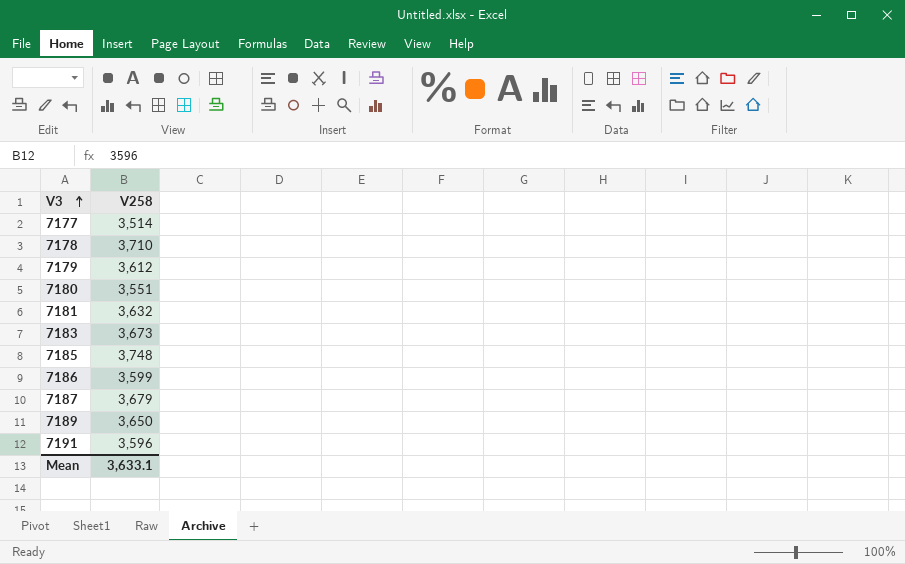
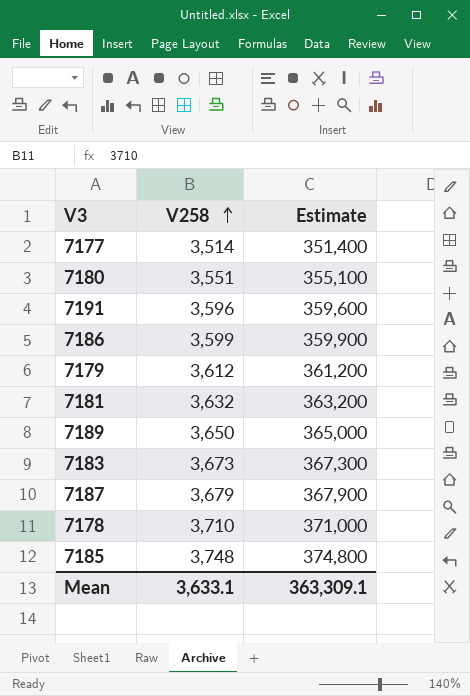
row order: V3 ascending -> V258 ascending
column Estimate | formula: none -> [V258] * 100

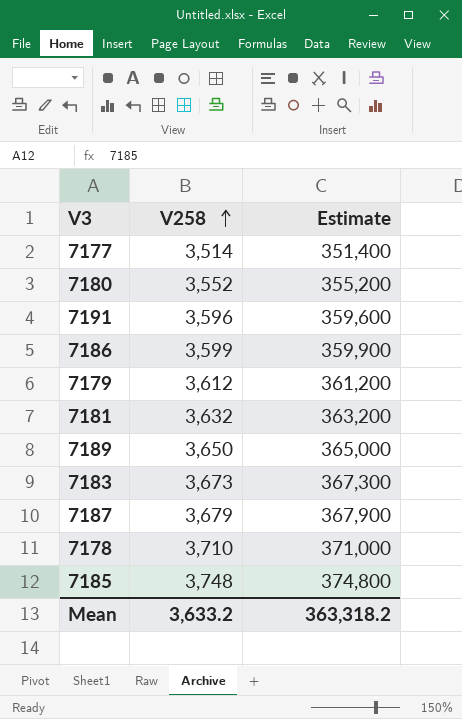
7180 | V258: 3,551 -> 3,552
7180 | Estimate: 355,100 -> 355,200
Mean | V258: 3,633.1 -> 3,633.2
Mean | Estimate: 363,309.1 -> 363,318.2

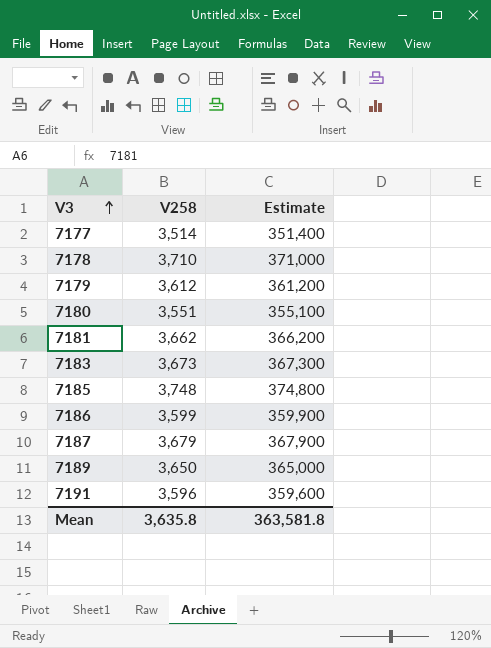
row order: V258 ascending -> V3 ascending
7180 | V258: 3,552 -> 3,551
7180 | Estimate: 355,200 -> 355,100
7181 | V258: 3,632 -> 3,662
7181 | Estimate: 363,200 -> 366,200
Mean | V258: 3,633.2 -> 3,635.8
Mean | Estimate: 363,318.2 -> 363,581.8

